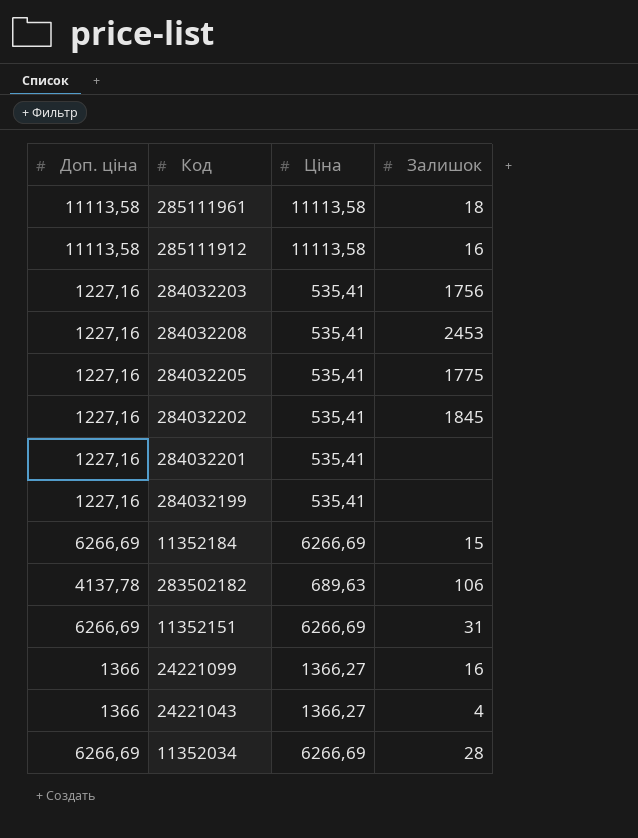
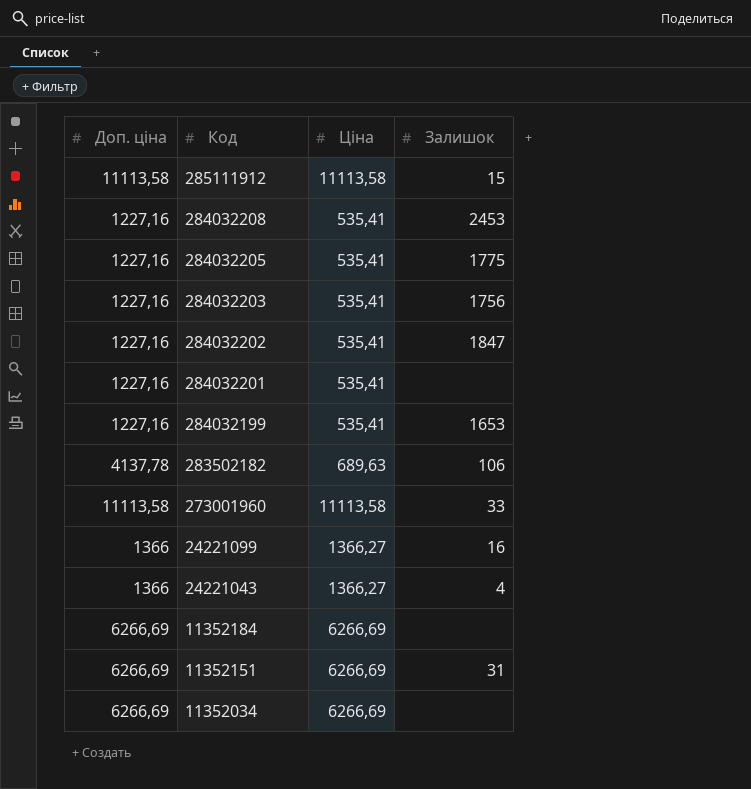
row order: none -> Код descending
row 285111961: 11113,58 | 11113,58 | 18 -> none
285111912 | Залишок: 16 -> 15
284032202 | Залишок: 1845 -> 1847
284032199 | Залишок: none -> 1653
row 273001960: none -> 11113,58 | 11113,58 | 33
11352184 | Залишок: 15 -> none
11352034 | Залишок: 28 -> none

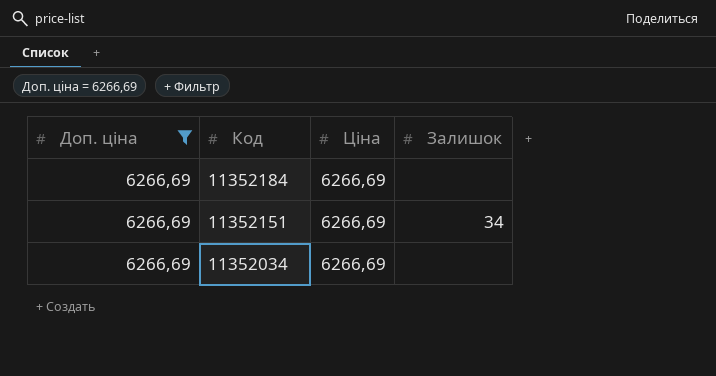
filter: none -> Доп. ціна = 6266,69
11352151 | Залишок: 31 -> 34

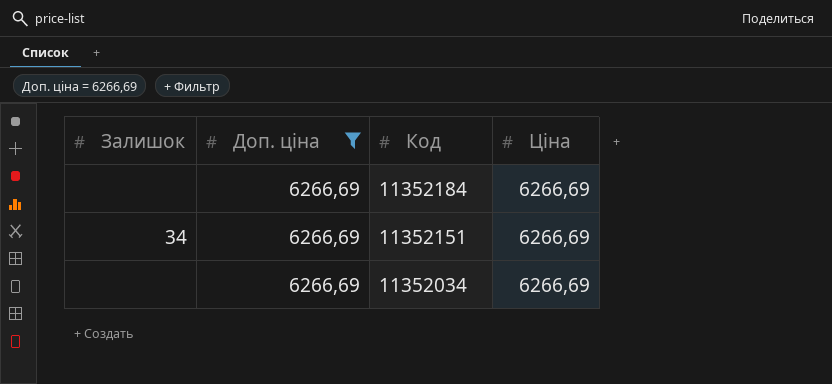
column Залишок | position: 4 -> 1

